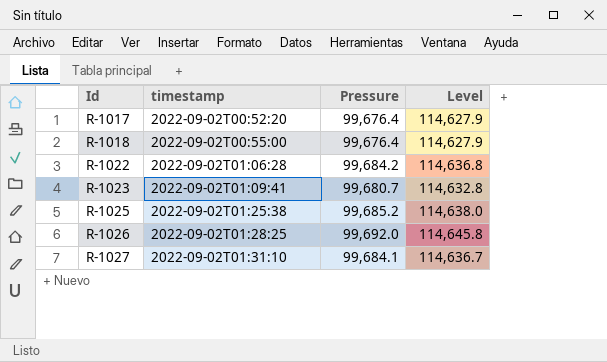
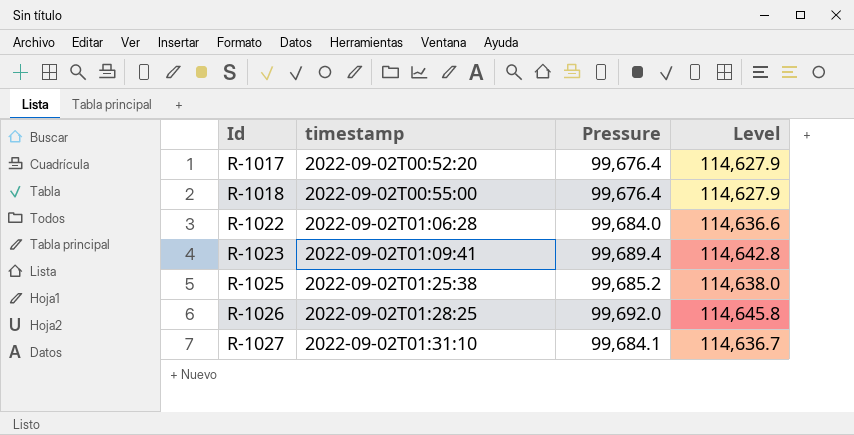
R-1022 | Pressure: 99,684.2 -> 99,684.0
R-1022 | Level: 114,636.8 -> 114,636.6
R-1023 | Pressure: 99,680.7 -> 99,689.4
R-1023 | Level: 114,632.8 -> 114,642.8

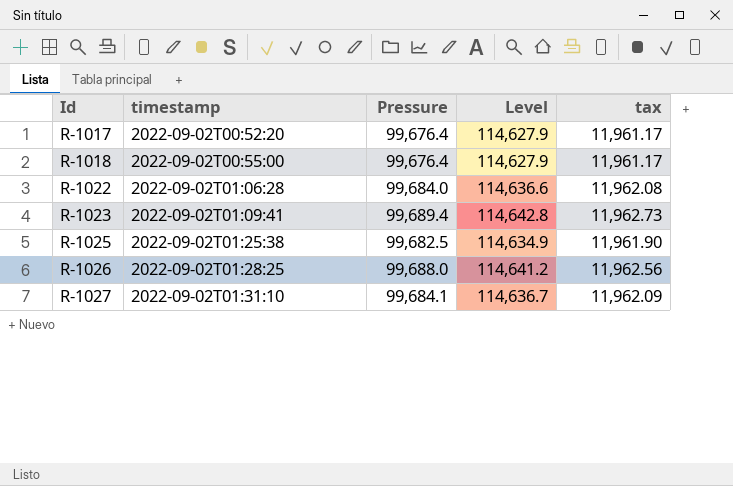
column tax | formula: none -> [Pressure] * 0.12
R-1025 | Pressure: 99,685.2 -> 99,682.5
R-1025 | Level: 114,638.0 -> 114,634.9
R-1026 | Pressure: 99,692.0 -> 99,688.0
R-1026 | Level: 114,645.8 -> 114,641.2

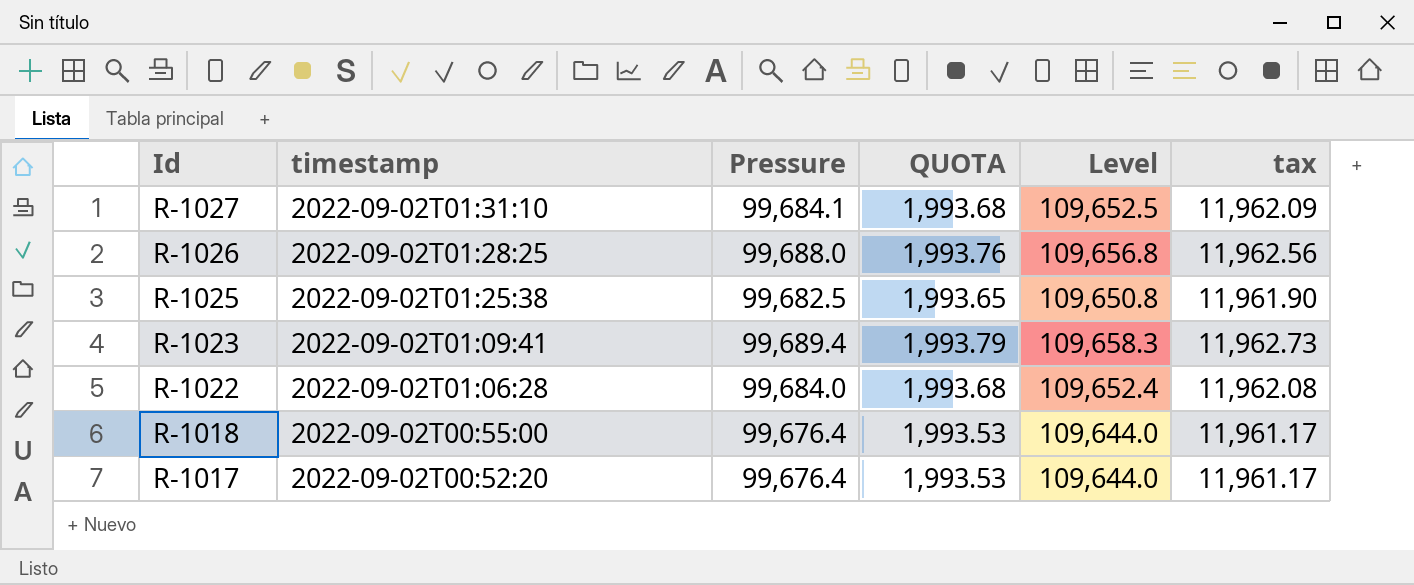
row order: Id ascending -> Id descending
column QUOTA | formula: none -> [Pressure] * 0.02
column Level | formula: [Pressure] * 1.15 -> [Pressure] * 1.1

